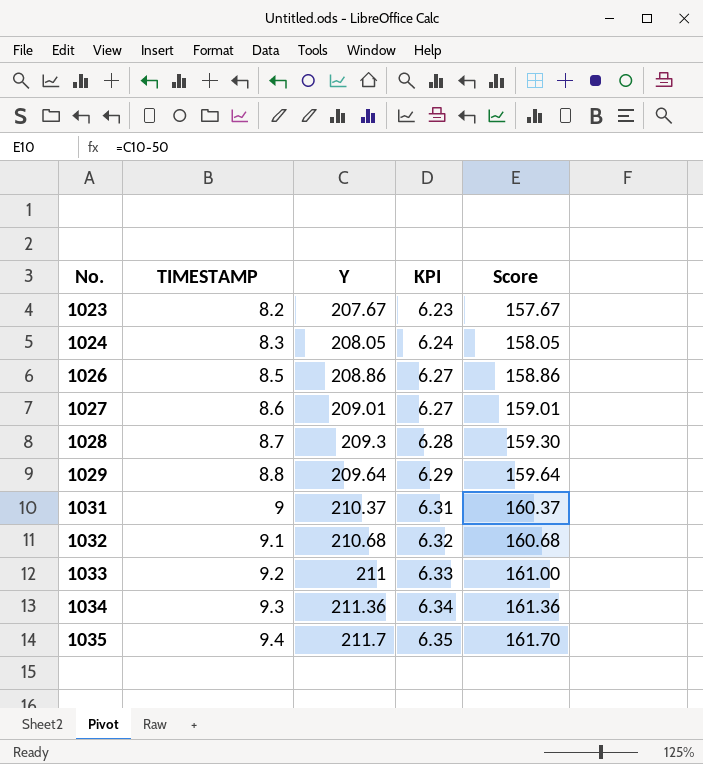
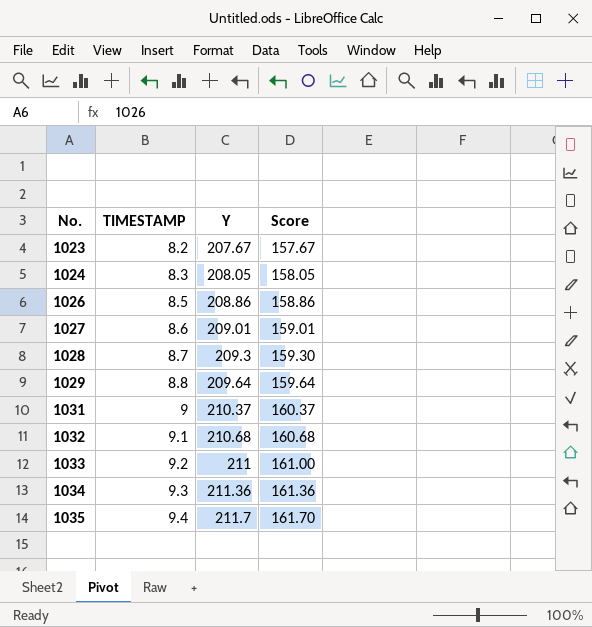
column KPI | formula: [Y] * 0.03 -> none

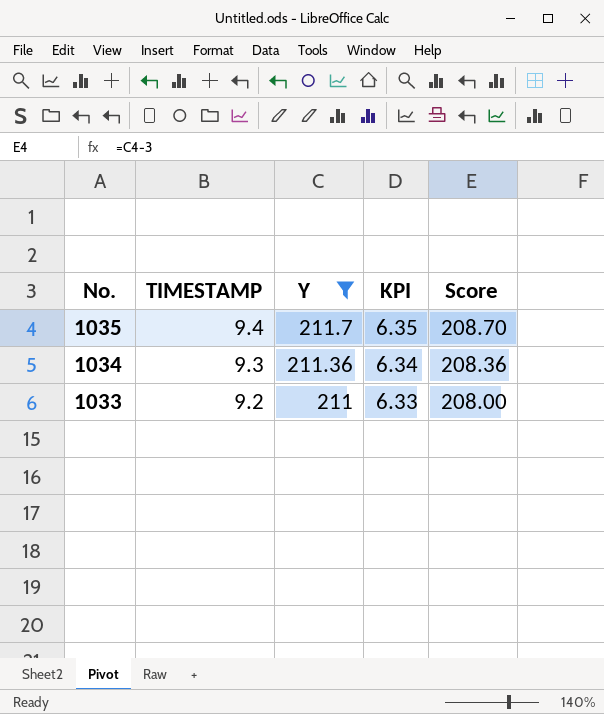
filter: none -> Y >= 211
row order: No. ascending -> No. descending
column KPI | formula: none -> [Y] * 0.03
column Score | formula: [Y] - 50 -> [Y] - 3

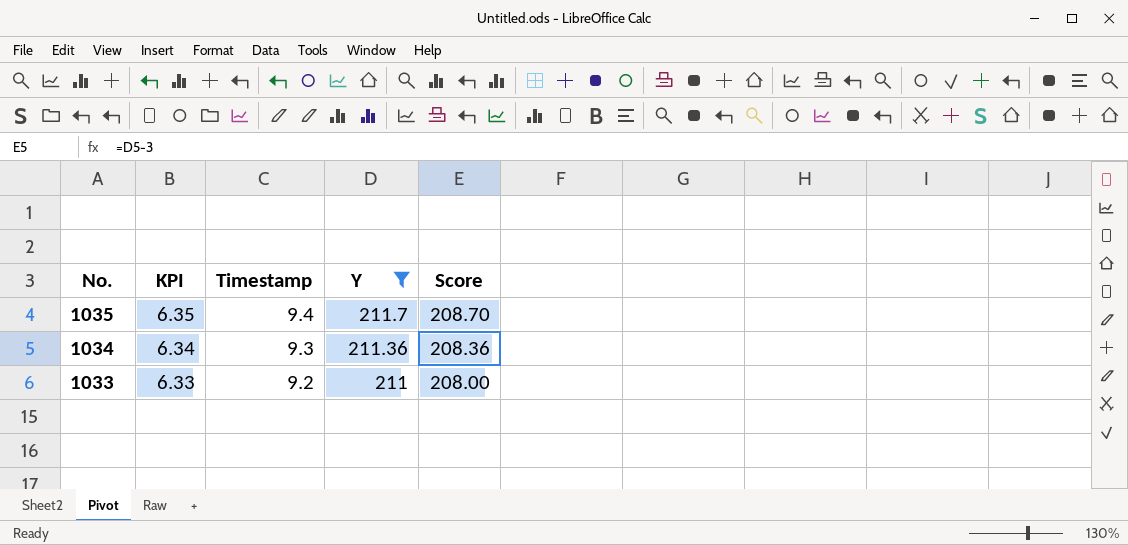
column KPI | position: 4 -> 2
column name: TIMESTAMP -> Timestamp

